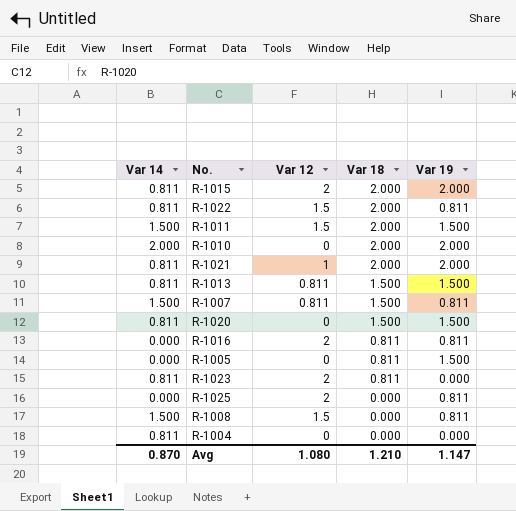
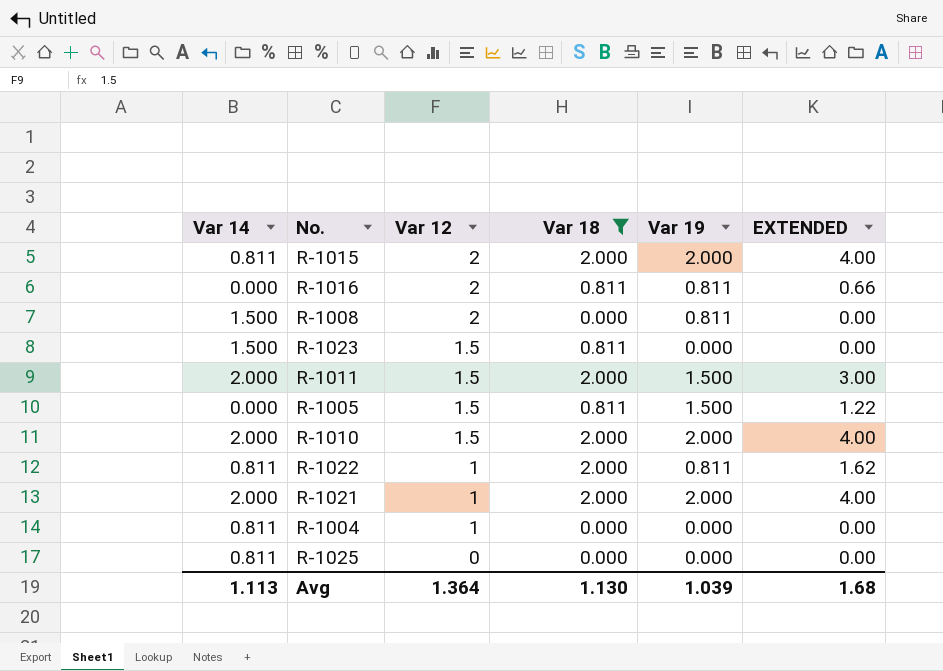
filter: none -> Var 18 != 1.500
row order: Var 18 descending -> Var 12 descending
column EXTENDED | formula: none -> [Var 18] * [Var 19]
R-1008 | Var 12: 1.5 -> 2
R-1023 | Var 14: 0.811 -> 1.500
R-1023 | Var 12: 2 -> 1.5
R-1011 | Var 14: 1.500 -> 2.000
R-1005 | Var 12: 0 -> 1.5
R-1010 | Var 12: 0 -> 1.5
R-1022 | Var 12: 1.5 -> 1
R-1021 | Var 14: 0.811 -> 2.000
R-1004 | Var 12: 0 -> 1
R-1025 | Var 14: 0.000 -> 0.811
R-1025 | Var 12: 2 -> 0
R-1025 | Var 19: 0.811 -> 0.000
Avg | Var 14: 0.870 -> 1.113
Avg | Var 12: 1.080 -> 1.364
Avg | Var 18: 1.210 -> 1.130
Avg | Var 19: 1.147 -> 1.039

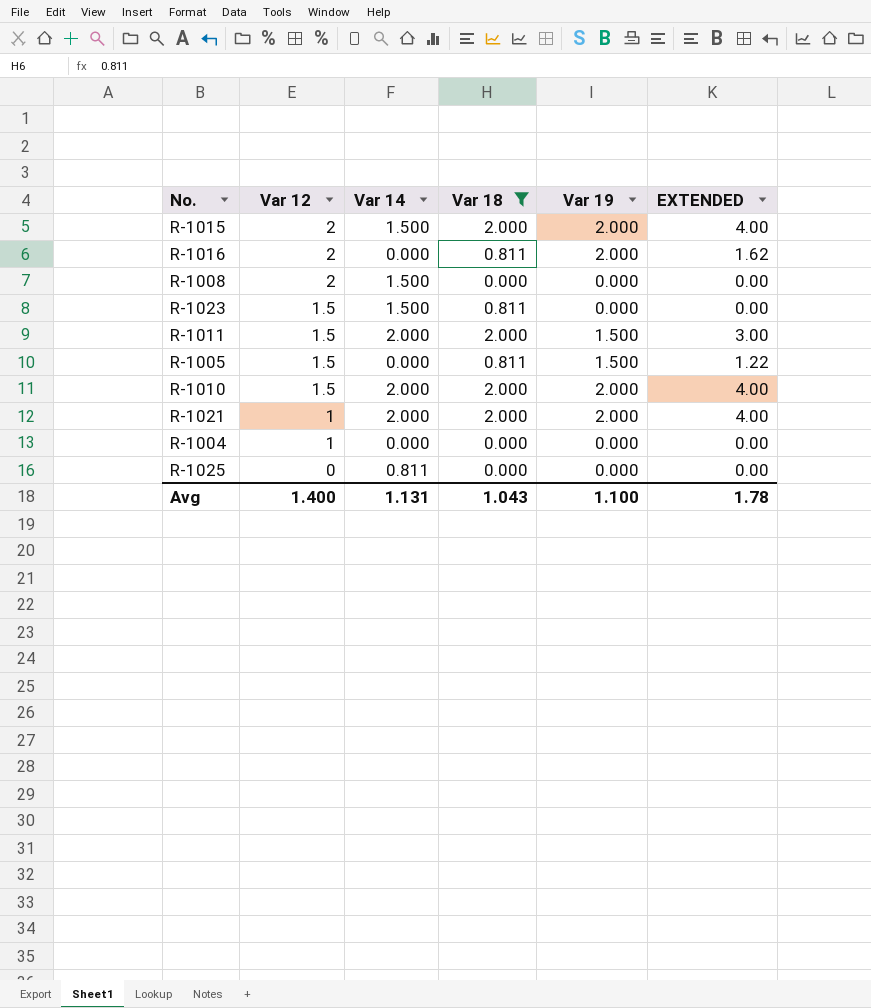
column Var 14 | position: 1 -> 3
row R-1022: 0.811 | 1 | 2.000 | 0.811 | 1.62 -> none
R-1015 | Var 14: 0.811 -> 1.500
R-1016 | Var 19: 0.811 -> 2.000
R-1016 | EXTENDED: 0.66 -> 1.62
R-1008 | Var 19: 0.811 -> 0.000
R-1004 | Var 14: 0.811 -> 0.000
Avg | Var 12: 1.364 -> 1.400
Avg | Var 14: 1.113 -> 1.131
Avg | Var 18: 1.130 -> 1.043
Avg | Var 19: 1.039 -> 1.100
Avg | EXTENDED: 1.68 -> 1.78

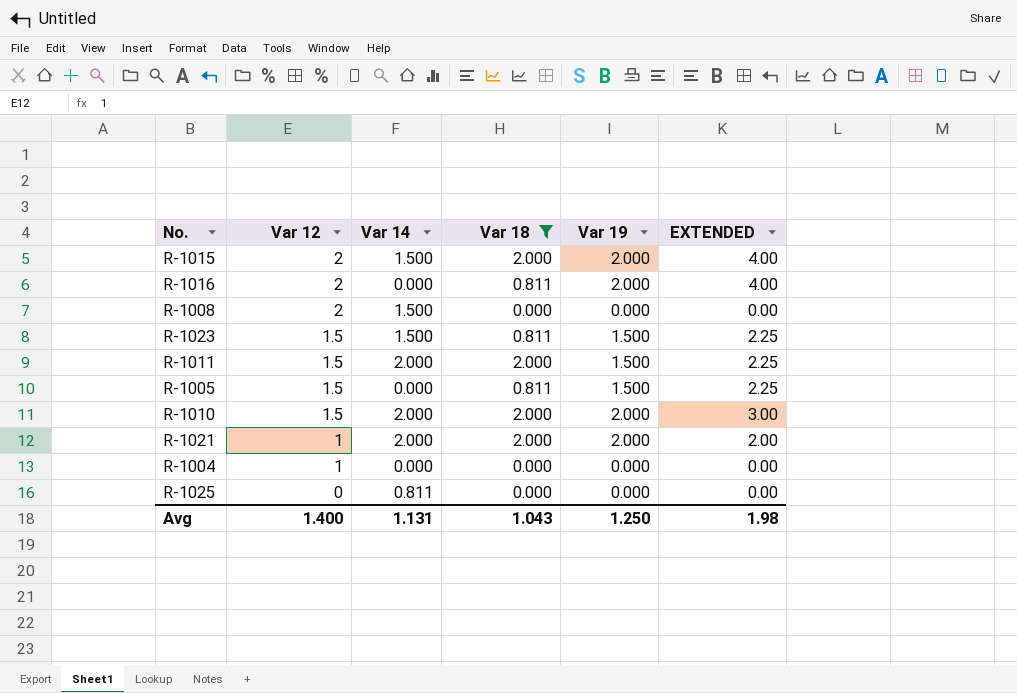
column EXTENDED | formula: [Var 18] * [Var 19] -> [Var 12] * [Var 19]
R-1023 | Var 19: 0.000 -> 1.500
Avg | Var 19: 1.100 -> 1.250
Avg | EXTENDED: 1.78 -> 1.98

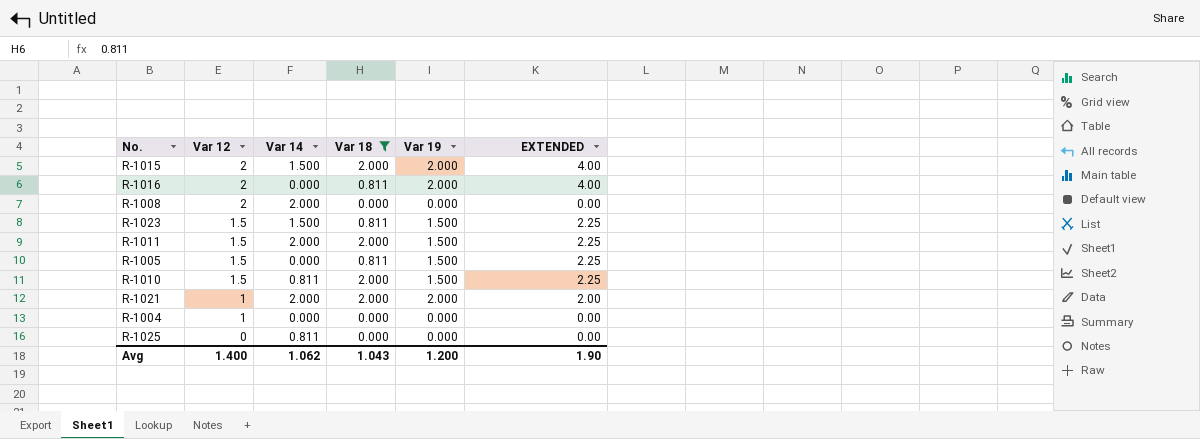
R-1008 | Var 14: 1.500 -> 2.000
R-1010 | Var 14: 2.000 -> 0.811
R-1010 | Var 19: 2.000 -> 1.500
R-1010 | EXTENDED: 3.00 -> 2.25
Avg | Var 14: 1.131 -> 1.062
Avg | Var 19: 1.250 -> 1.200
Avg | EXTENDED: 1.98 -> 1.90

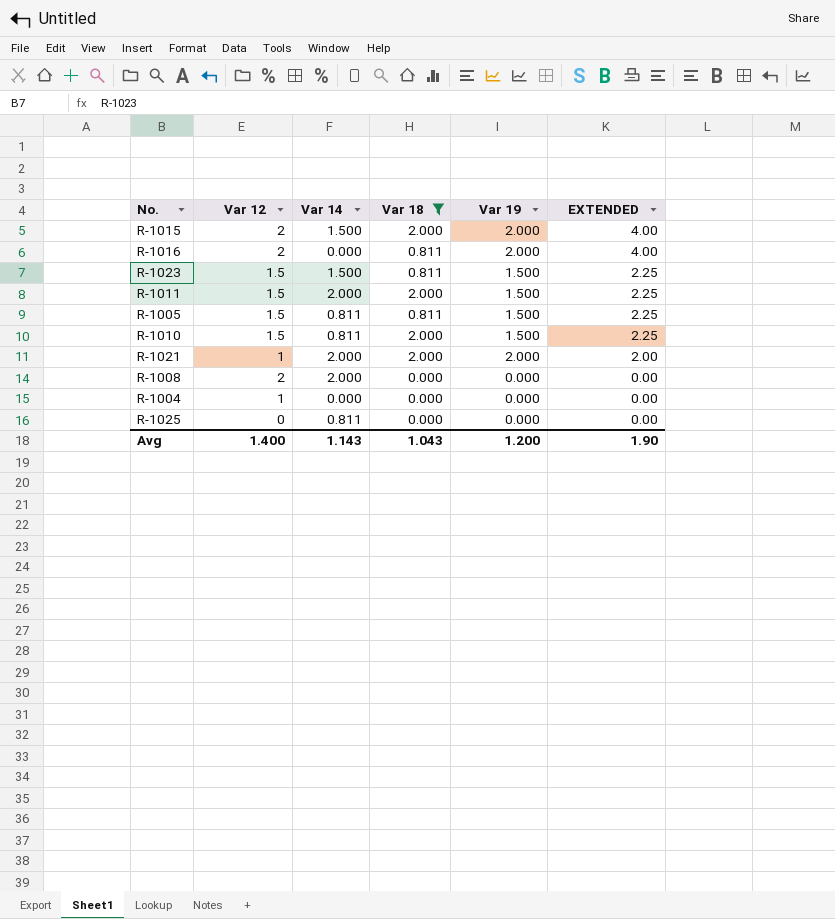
row order: Var 12 descending -> EXTENDED descending
R-1005 | Var 14: 0.000 -> 0.811
Avg | Var 14: 1.062 -> 1.143

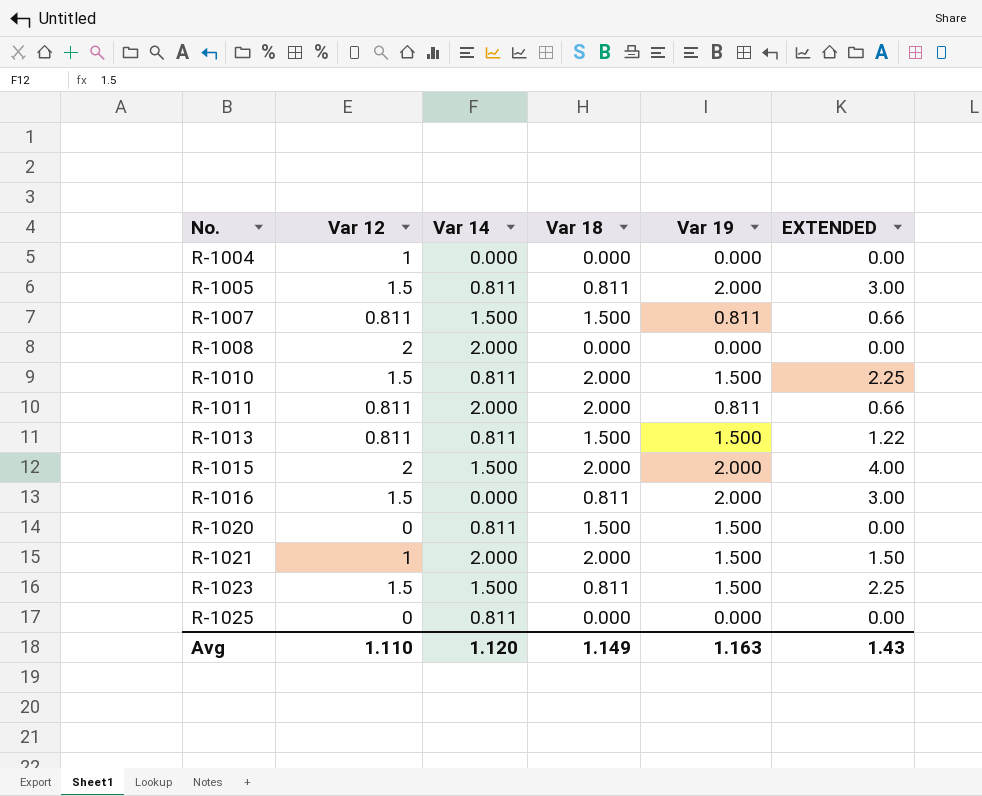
filter: Var 18 != 1.500 -> none
row order: EXTENDED descending -> No. ascending
R-1005 | Var 19: 1.500 -> 2.000
R-1005 | EXTENDED: 2.25 -> 3.00
R-1011 | Var 12: 1.5 -> 0.811
R-1011 | Var 19: 1.500 -> 0.811
R-1011 | EXTENDED: 2.25 -> 0.66
R-1016 | Var 12: 2 -> 1.5
R-1016 | EXTENDED: 4.00 -> 3.00
R-1021 | Var 19: 2.000 -> 1.500
R-1021 | EXTENDED: 2.00 -> 1.50
Avg | Var 12: 1.400 -> 1.110
Avg | Var 14: 1.143 -> 1.120
Avg | Var 18: 1.043 -> 1.149
Avg | Var 19: 1.200 -> 1.163
Avg | EXTENDED: 1.90 -> 1.43

